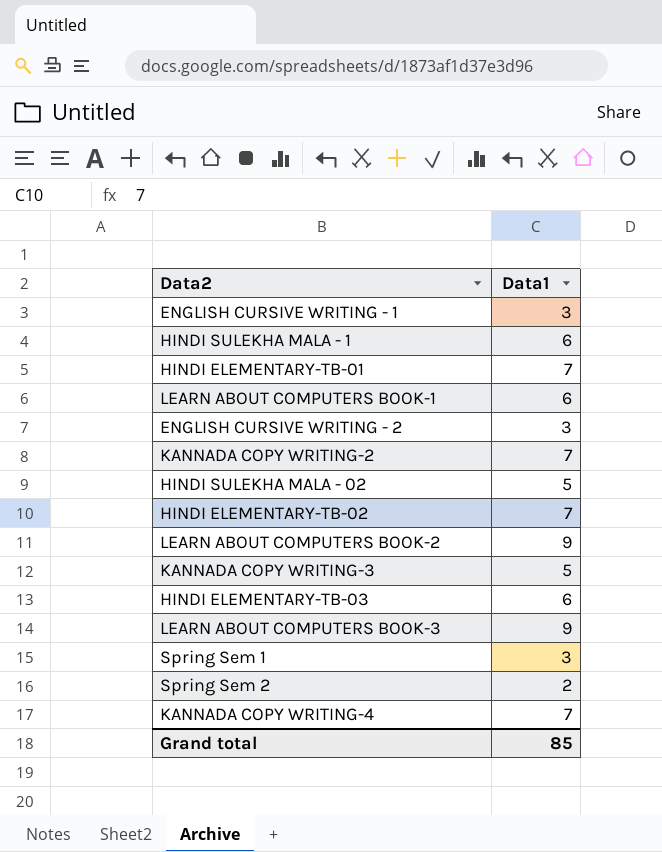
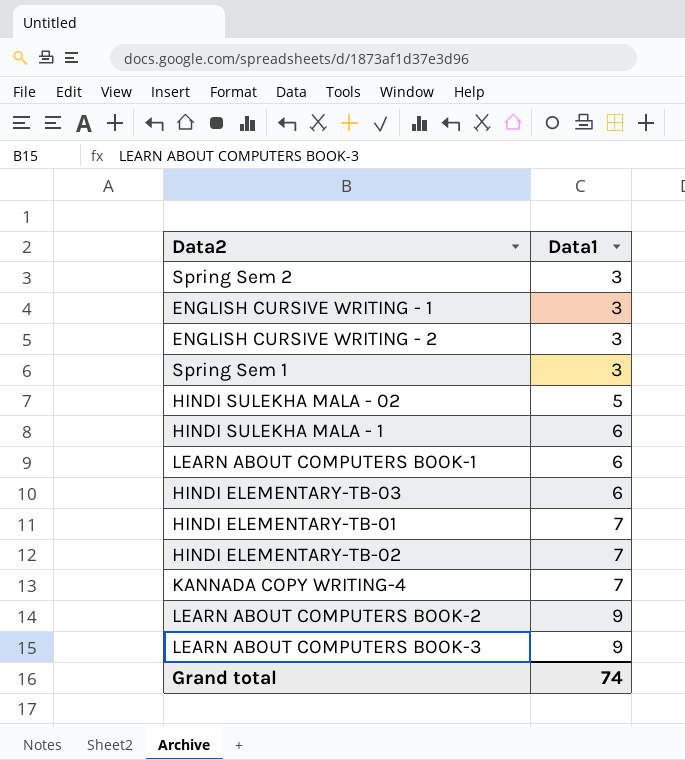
row order: none -> Data1 ascending
row KANNADA COPY WRITING-2: 7 -> none
row KANNADA COPY WRITING-3: 5 -> none
Spring Sem 2 | Data1: 2 -> 3
Grand total | Data1: 85 -> 74

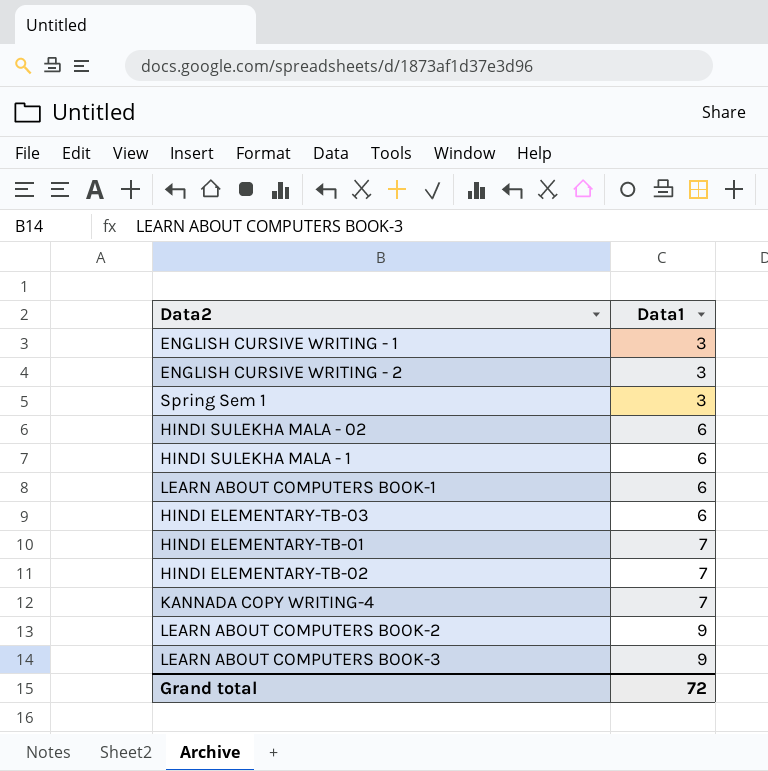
row Spring Sem 2: 3 -> none
HINDI SULEKHA MALA - 02 | Data1: 5 -> 6
Grand total | Data1: 74 -> 72

